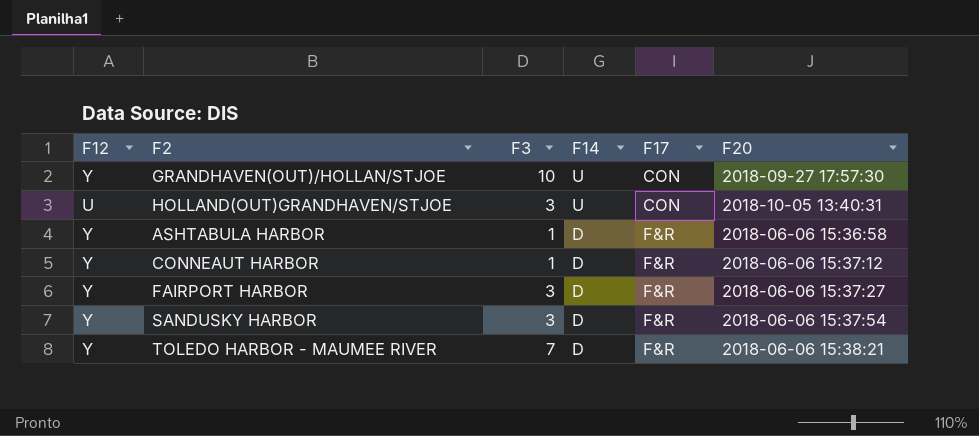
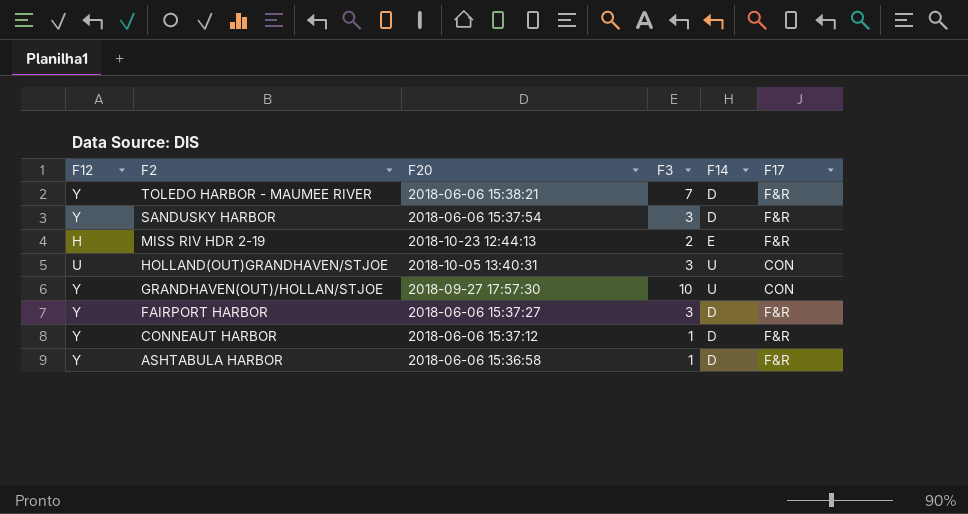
row order: F14 descending -> F2 descending
column F20 | position: 6 -> 3
row MISS RIV HDR 2-19: none -> H | 2018-10-23 12:44:13 | 2 | E | F&R

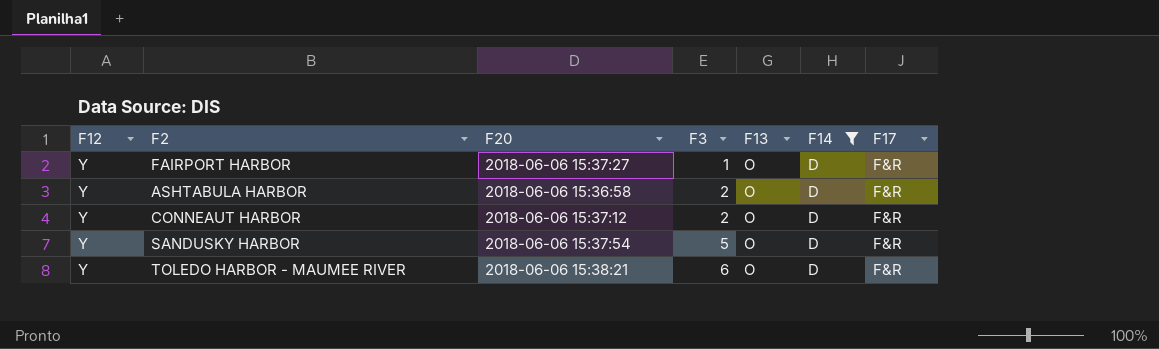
filter: none -> F14 = D
row order: F2 descending -> F3 ascending
column F13 | position: none -> 5
FAIRPORT HARBOR | F3: 3 -> 1
ASHTABULA HARBOR | F3: 1 -> 2
CONNEAUT HARBOR | F3: 1 -> 2
SANDUSKY HARBOR | F3: 3 -> 5
TOLEDO HARBOR - MAUMEE RIVER | F3: 7 -> 6

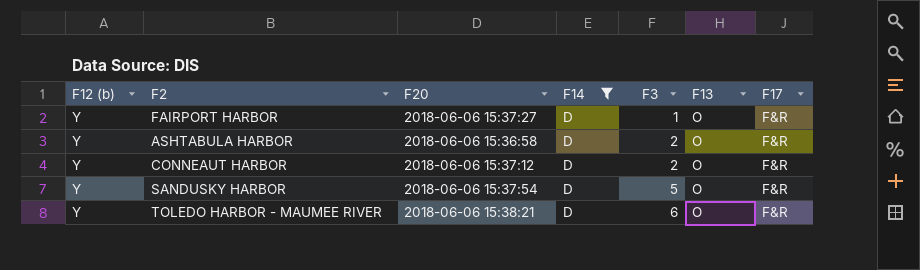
column name: F12 -> F12 (b)
column F14 | position: 6 -> 4

